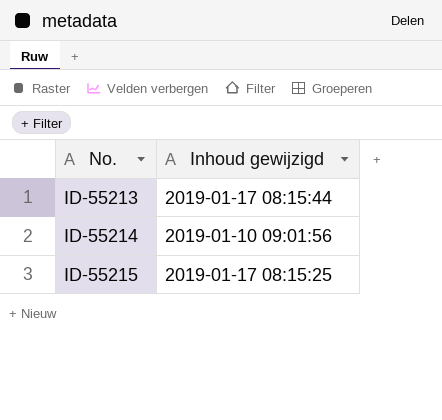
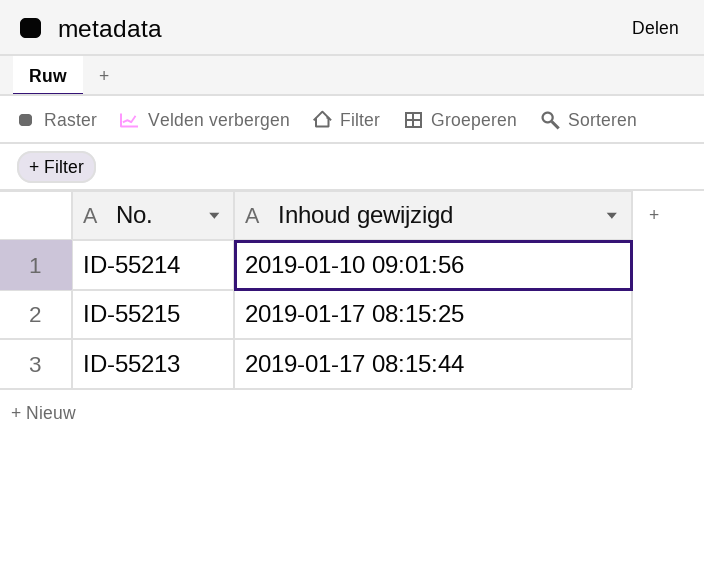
row order: No. ascending -> Inhoud gewijzigd ascending

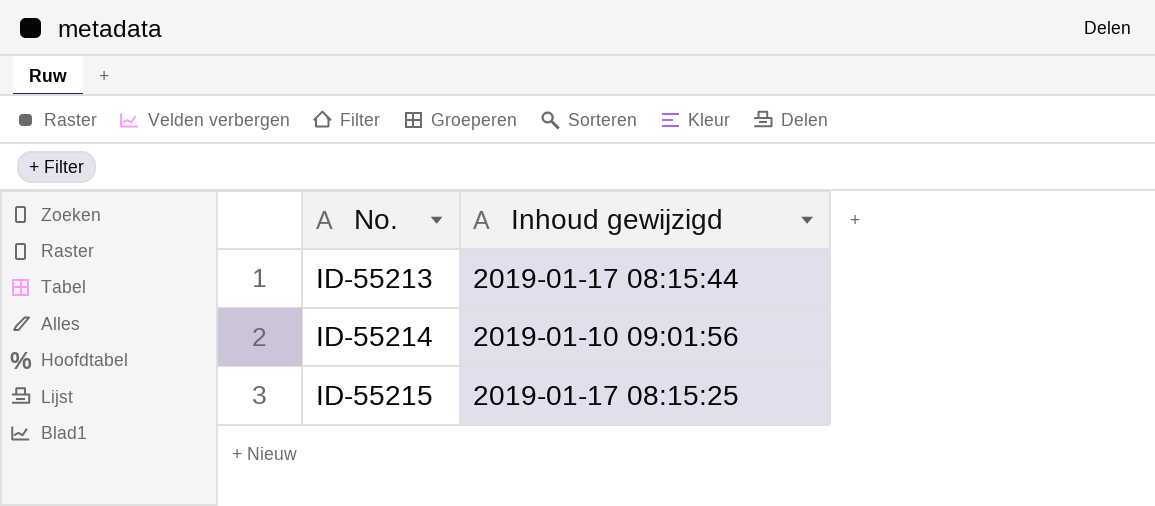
row order: Inhoud gewijzigd ascending -> No. ascending

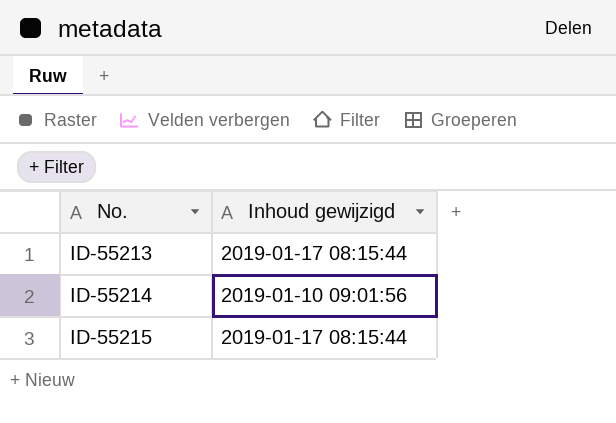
ID-55215 | Inhoud gewijzigd: 2019-01-17 08:15:25 -> 2019-01-17 08:15:44

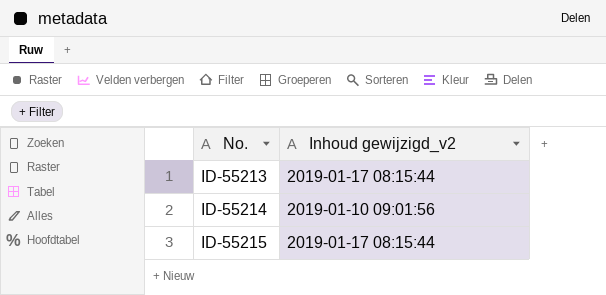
column name: Inhoud gewijzigd -> Inhoud gewijzigd_v2

